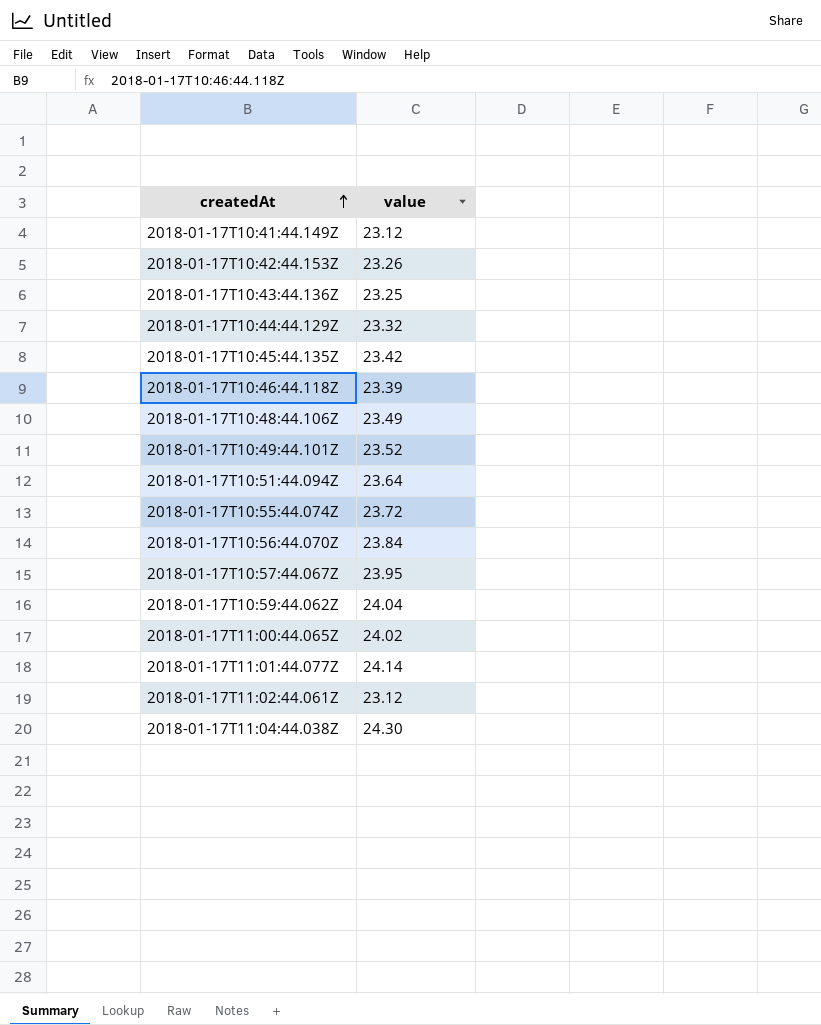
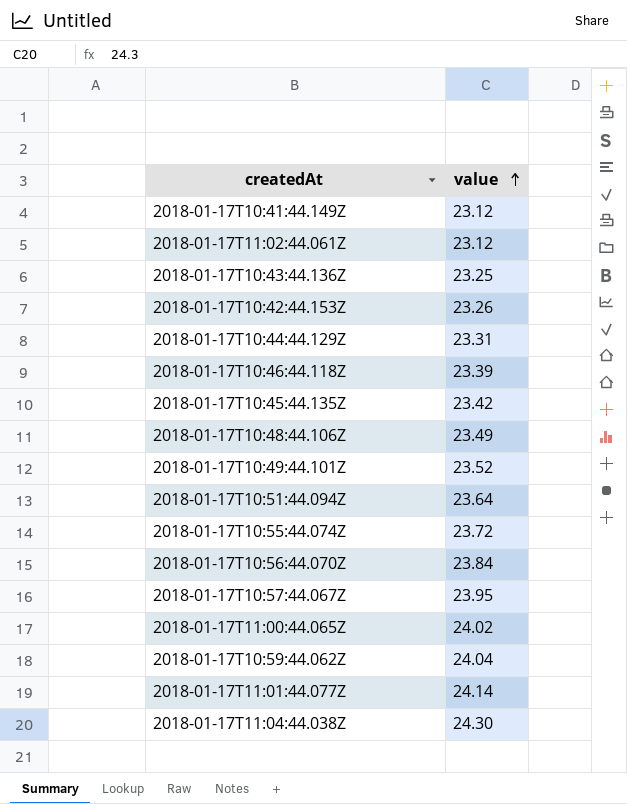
row order: createdAt ascending -> value ascending
2018-01-17T10:44:44.129Z | value: 23.32 -> 23.31

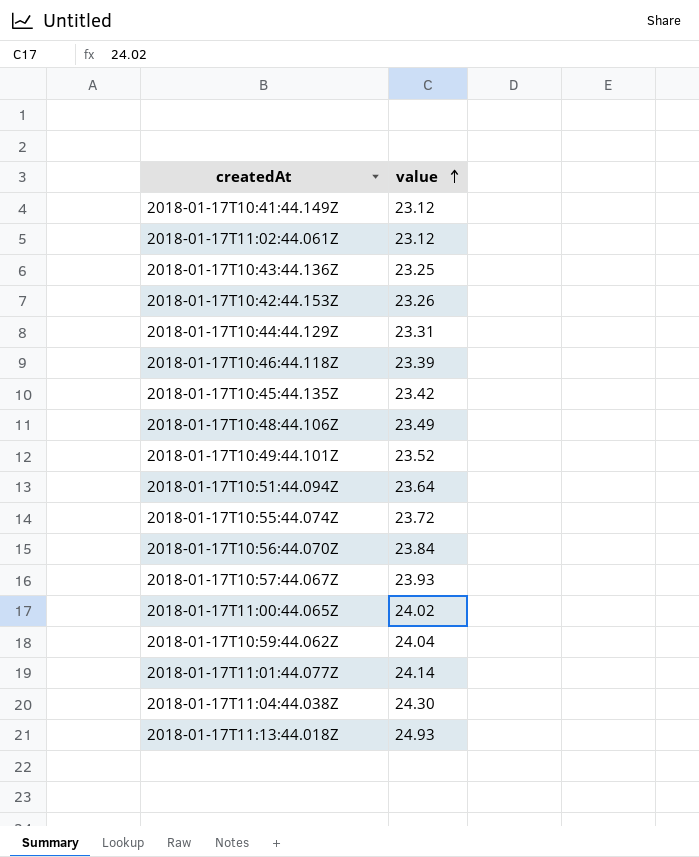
2018-01-17T10:57:44.067Z | value: 23.95 -> 23.93
row 2018-01-17T11:13:44.018Z: none -> 24.93

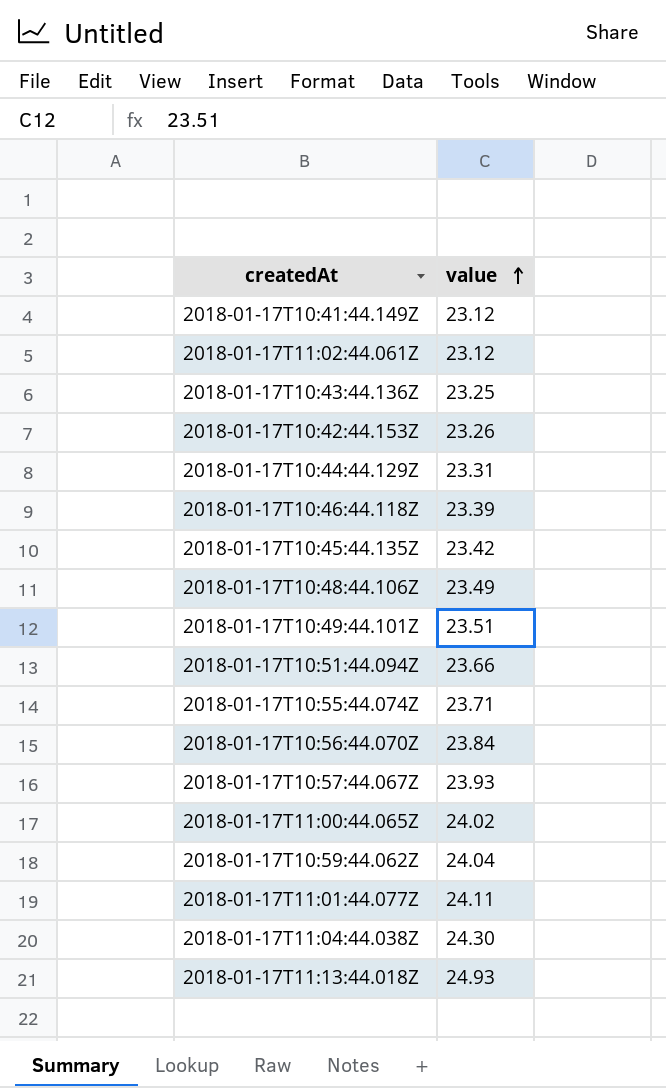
2018-01-17T10:49:44.101Z | value: 23.52 -> 23.51
2018-01-17T10:51:44.094Z | value: 23.64 -> 23.66
2018-01-17T10:55:44.074Z | value: 23.72 -> 23.71
2018-01-17T11:01:44.077Z | value: 24.14 -> 24.11

